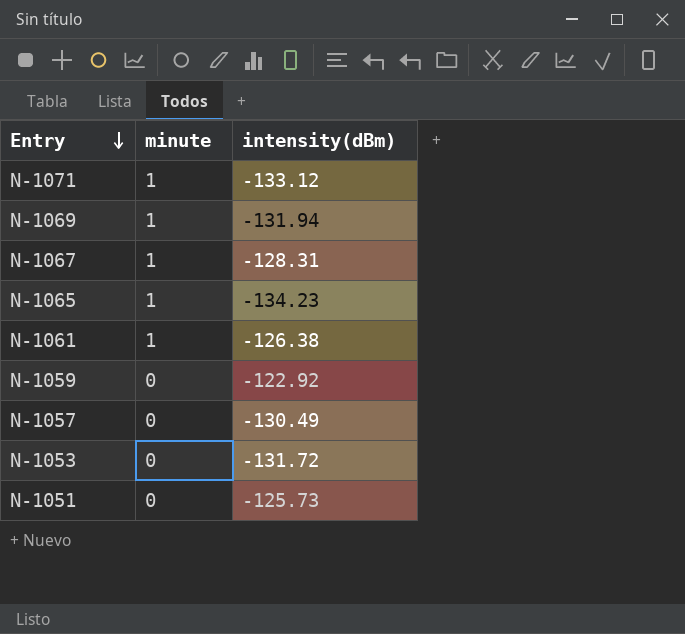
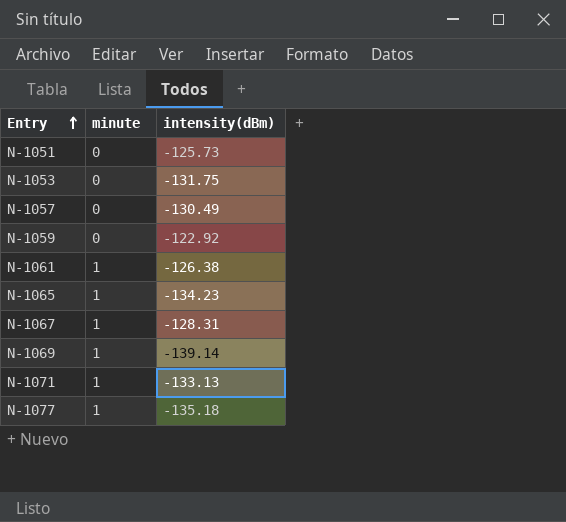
row order: Entry descending -> Entry ascending
N-1053 | intensity(dBm): -131.72 -> -131.75
N-1069 | intensity(dBm): -131.94 -> -139.14
N-1071 | intensity(dBm): -133.12 -> -133.13
row N-1077: none -> 1 | -135.18

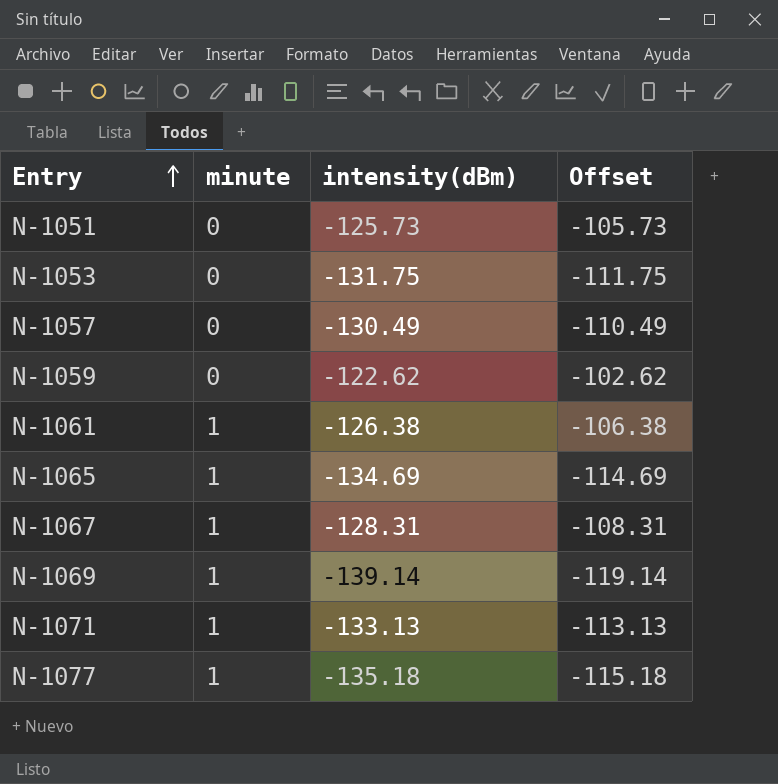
column Offset | formula: none -> [intensity(dBm)] + 20
N-1059 | intensity(dBm): -122.92 -> -122.62
N-1065 | intensity(dBm): -134.23 -> -134.69

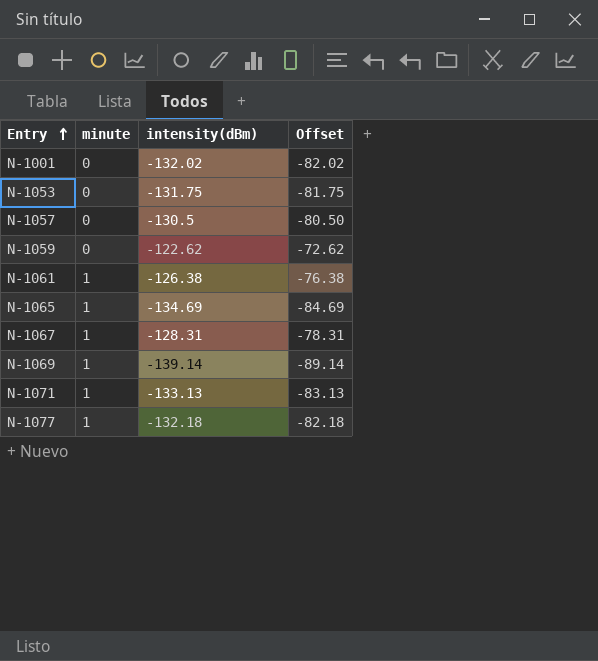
column Offset | formula: [intensity(dBm)] + 20 -> [intensity(dBm)] + 50
row N-1051: 0 | -125.73 | -105.73 -> none
row N-1001: none -> 0 | -132.02 | -82.02
N-1057 | intensity(dBm): -130.49 -> -130.5
N-1077 | intensity(dBm): -135.18 -> -132.18

